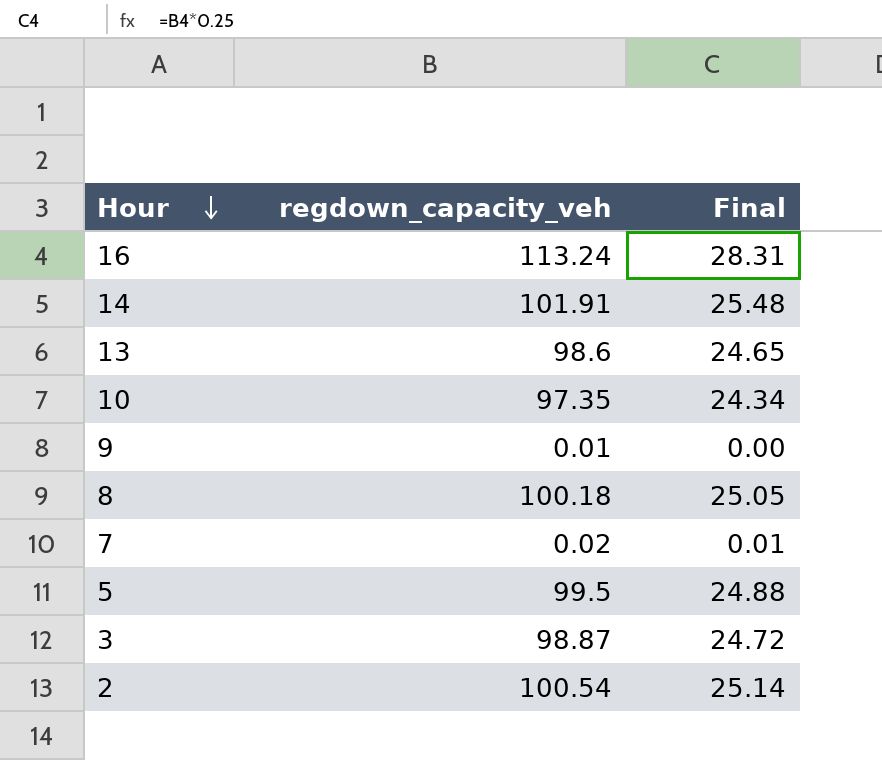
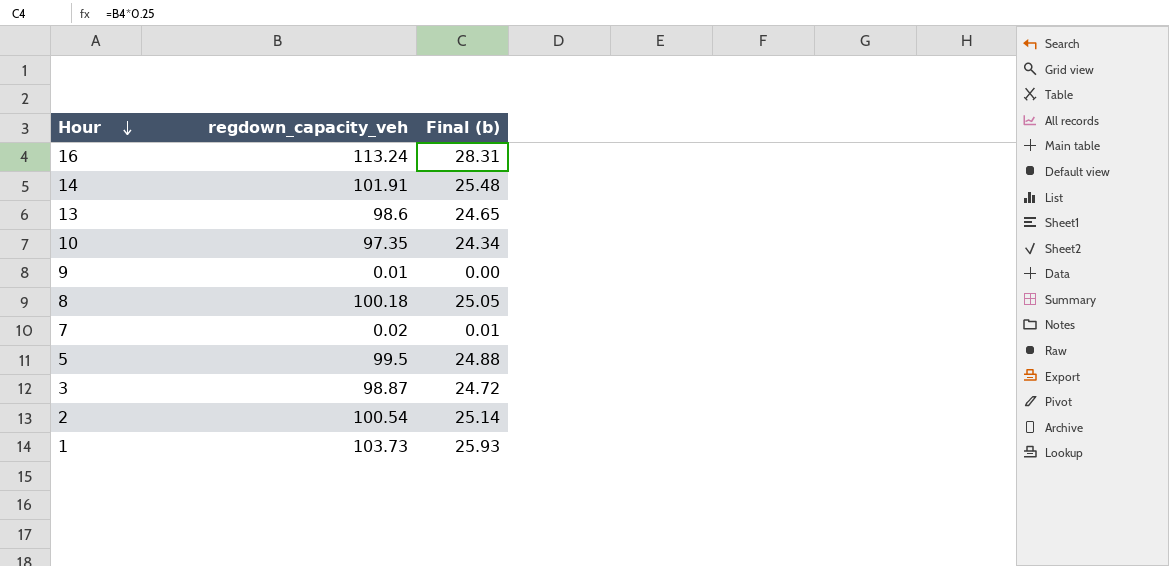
column name: Final -> Final (b)
row 1: none -> 103.73 | 25.93

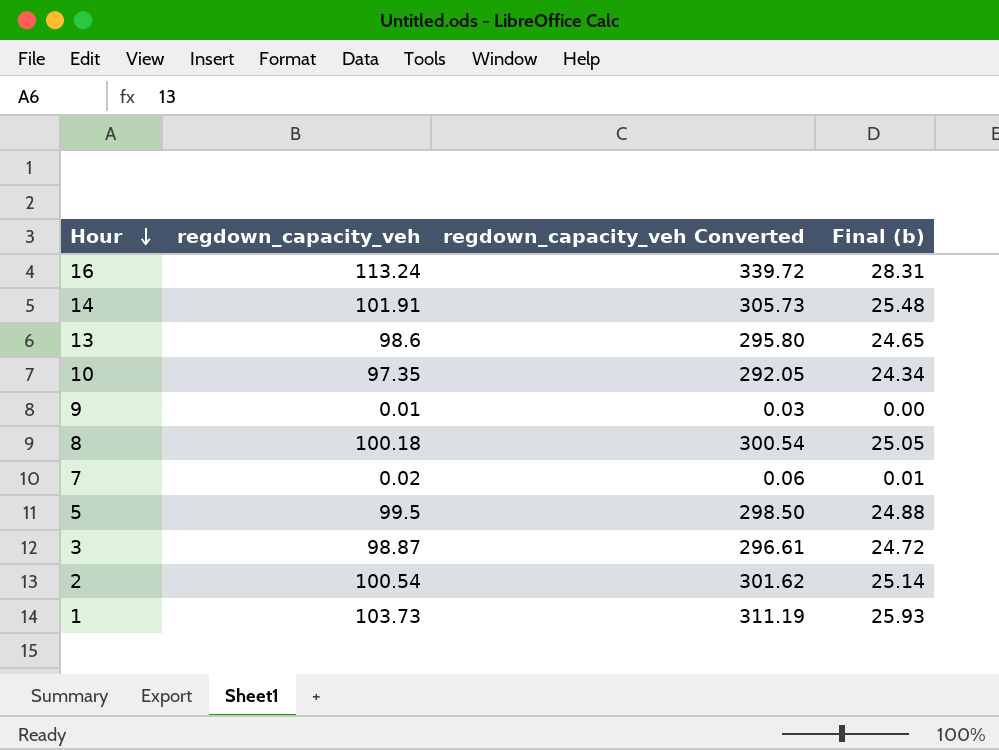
column regdown_capacity_veh Converted | formula: none -> [regdown_capacity_veh] * 3

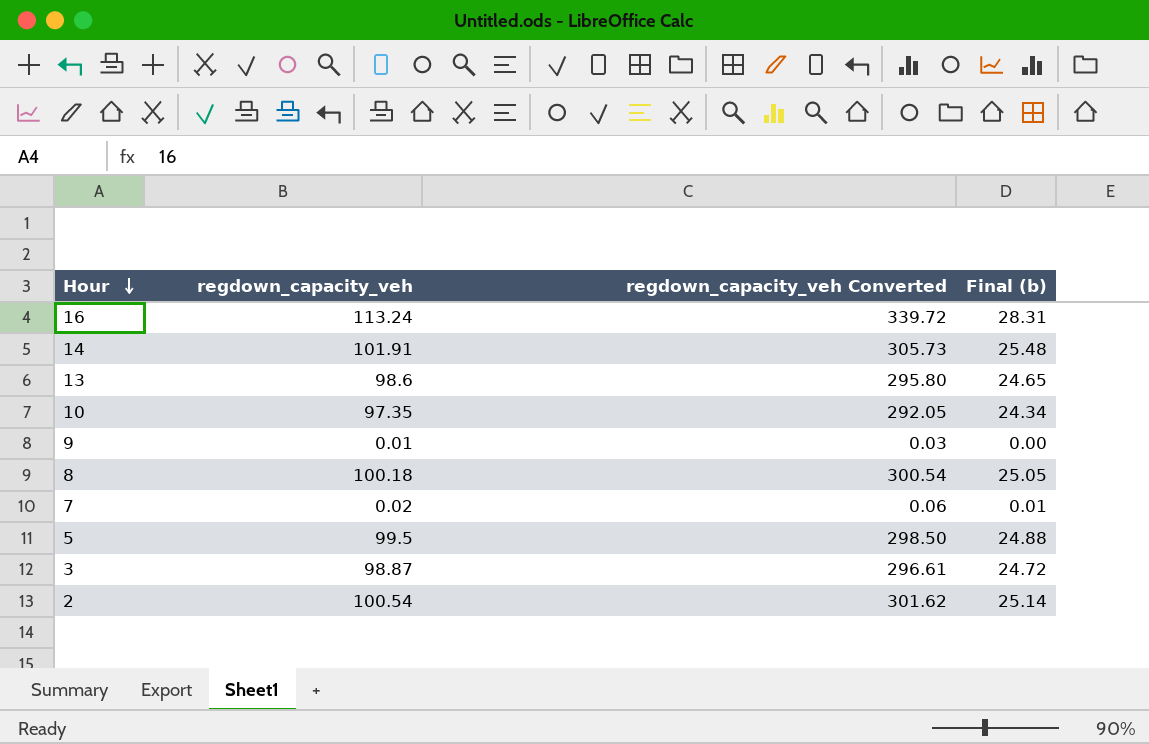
row 1: 103.73 | 311.19 | 25.93 -> none

